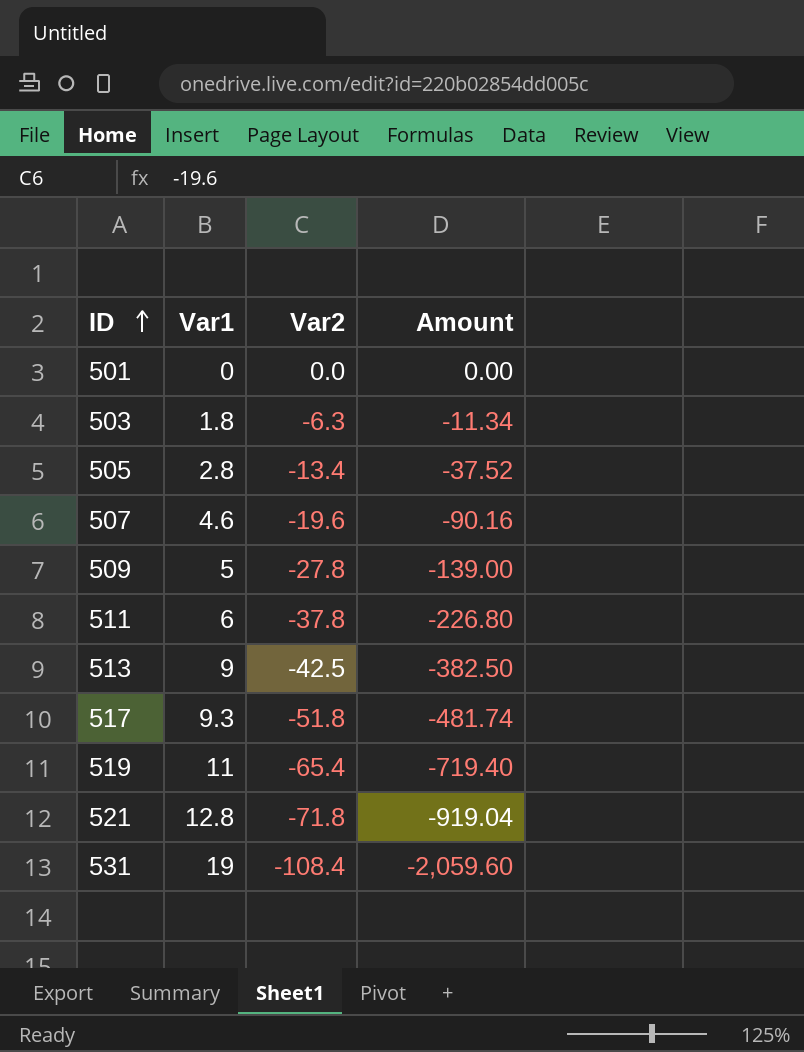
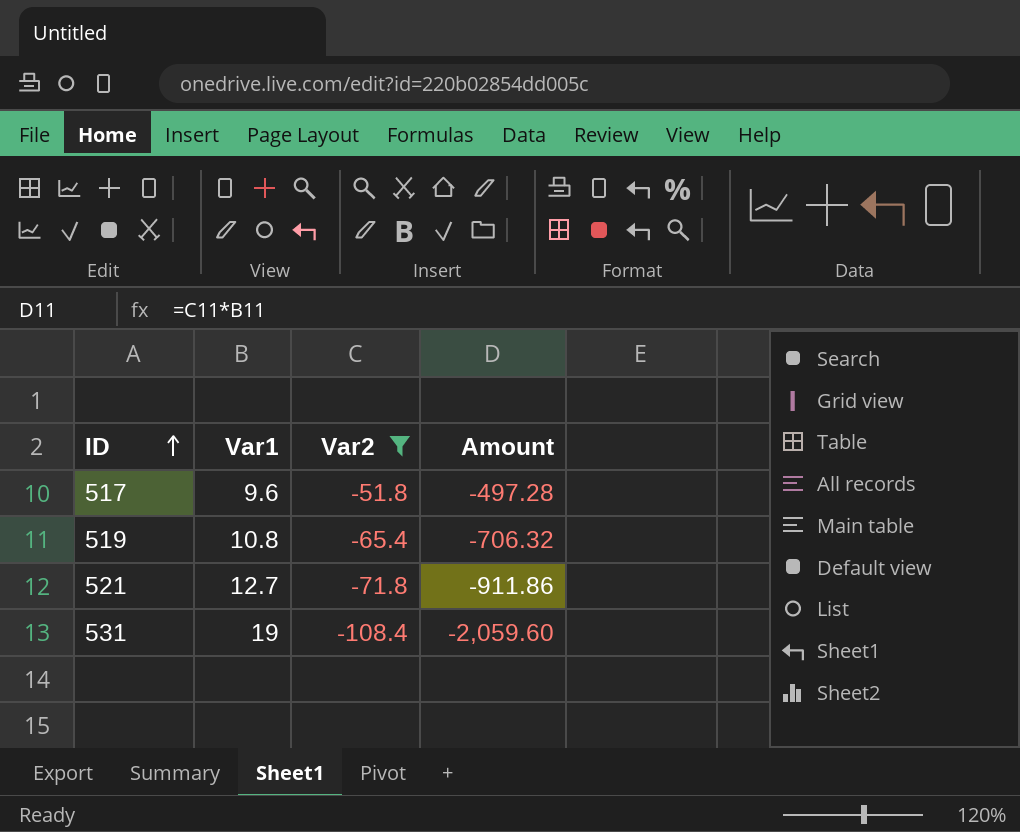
filter: none -> Var2 <= -51.8
517 | Var1: 9.3 -> 9.6
517 | Amount: -481.74 -> -497.28
519 | Var1: 11 -> 10.8
519 | Amount: -719.40 -> -706.32
521 | Var1: 12.8 -> 12.7
521 | Amount: -919.04 -> -911.86

